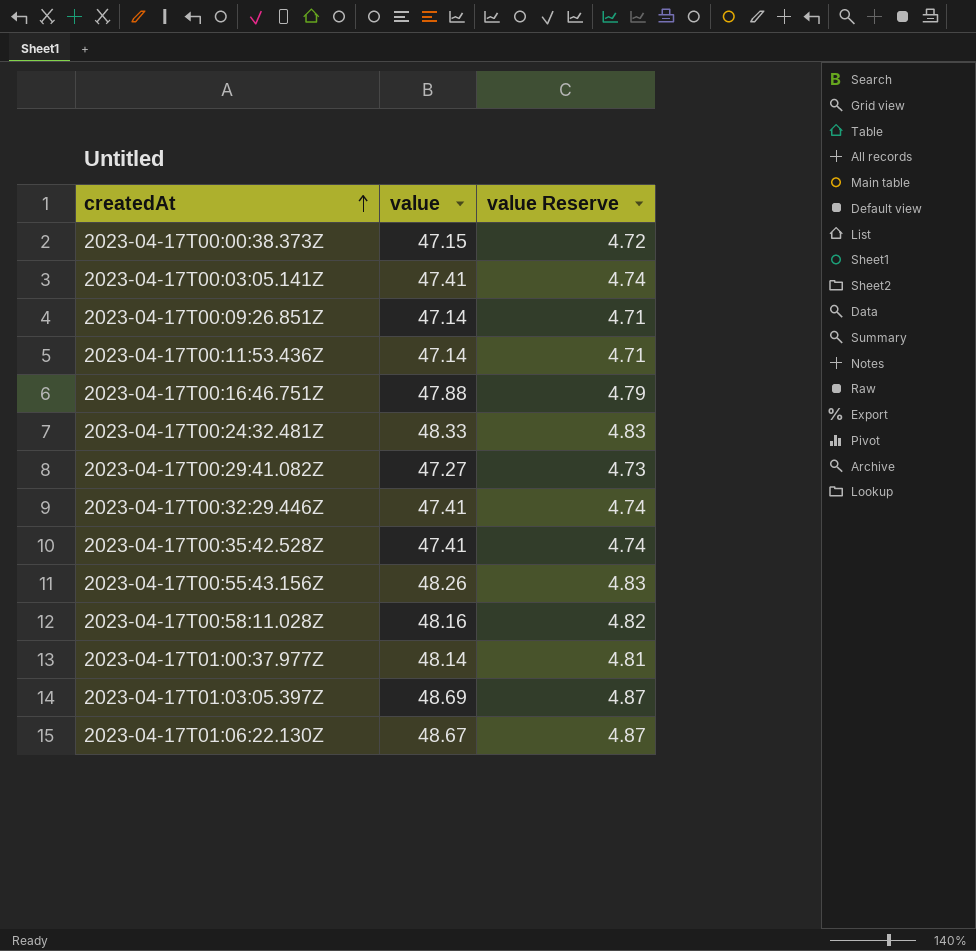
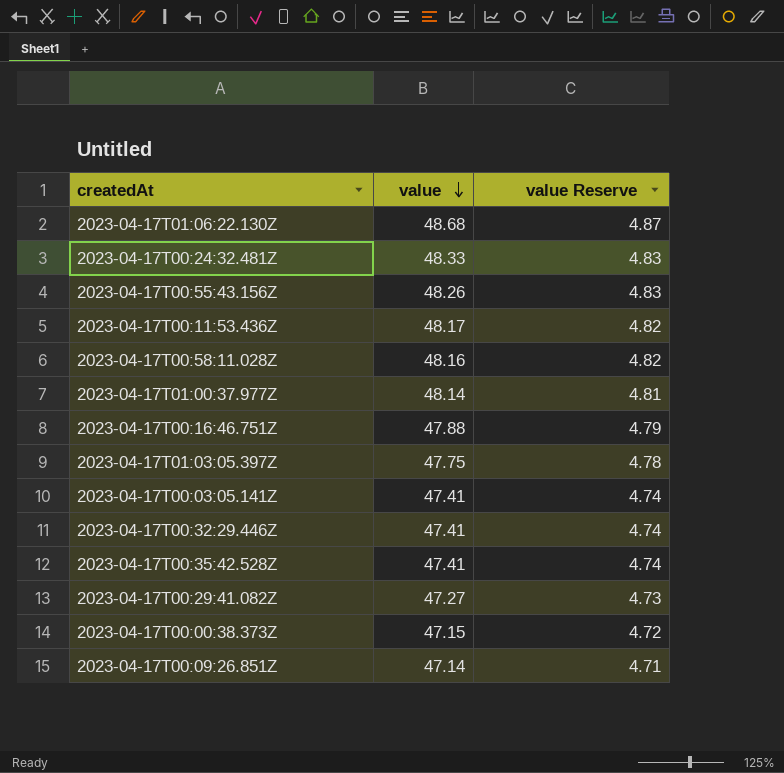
row order: createdAt ascending -> value descending
2023-04-17T01:06:22.130Z | value: 48.67 -> 48.68
2023-04-17T00:11:53.436Z | value: 47.14 -> 48.17
2023-04-17T00:11:53.436Z | value Reserve: 4.71 -> 4.82
2023-04-17T01:03:05.397Z | value: 48.69 -> 47.75
2023-04-17T01:03:05.397Z | value Reserve: 4.87 -> 4.78

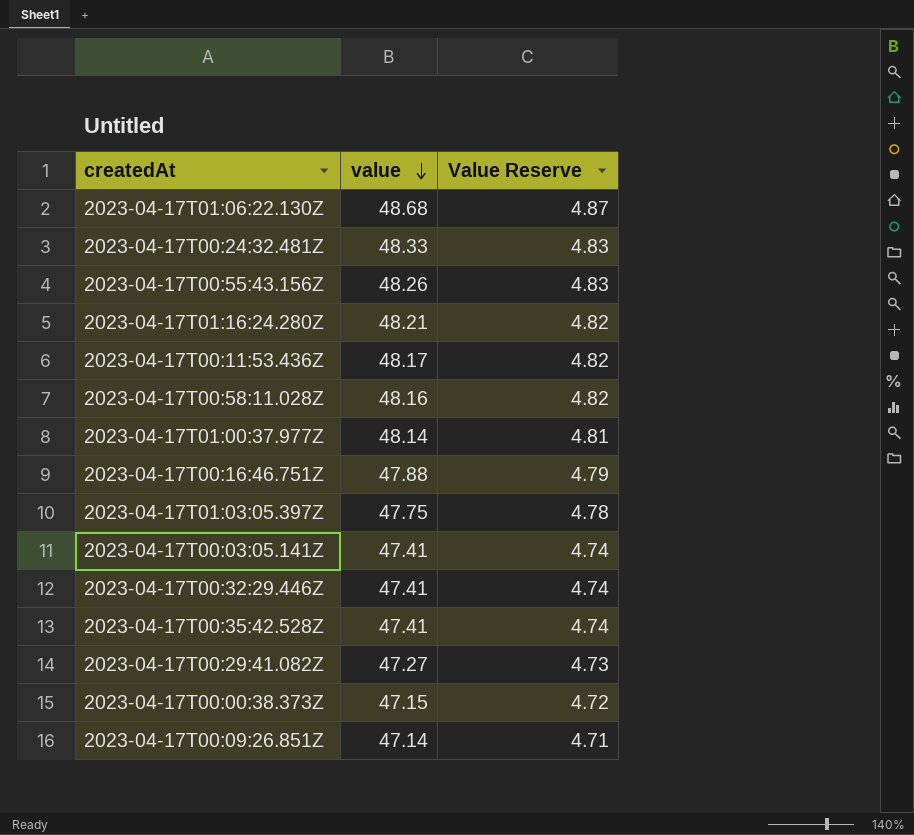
column name: value Reserve -> Value Reserve
row 2023-04-17T01:16:24.280Z: none -> 48.21 | 4.82

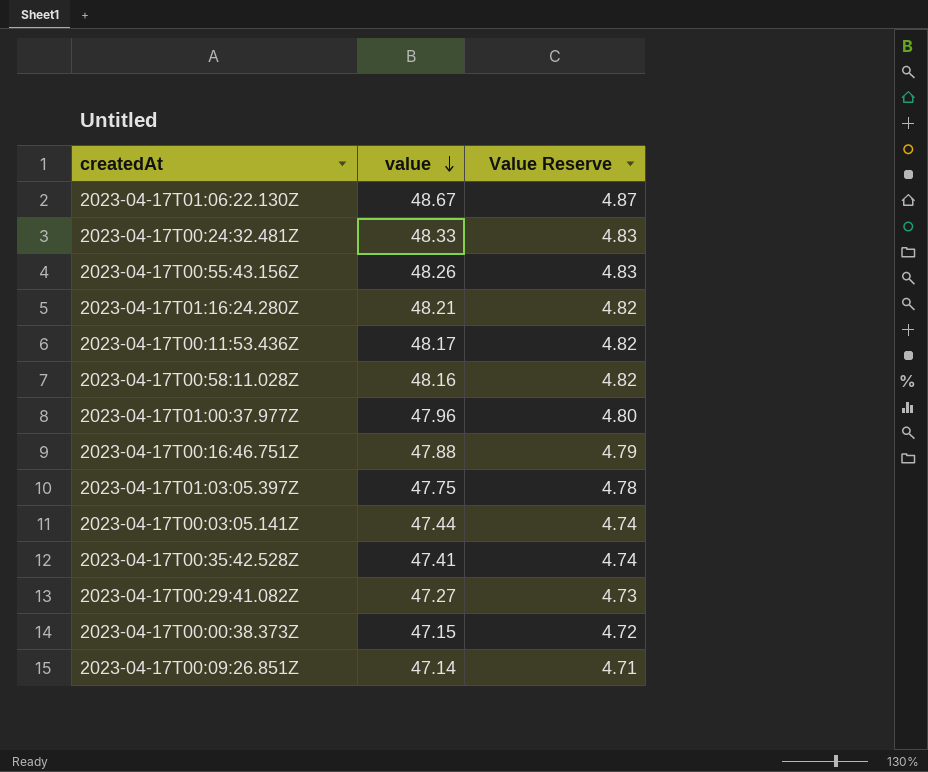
row 2023-04-17T00:32:29.446Z: 47.41 | 4.74 -> none
2023-04-17T01:06:22.130Z | value: 48.68 -> 48.67
2023-04-17T01:00:37.977Z | value: 48.14 -> 47.96
2023-04-17T01:00:37.977Z | Value Reserve: 4.81 -> 4.80
2023-04-17T00:03:05.141Z | value: 47.41 -> 47.44

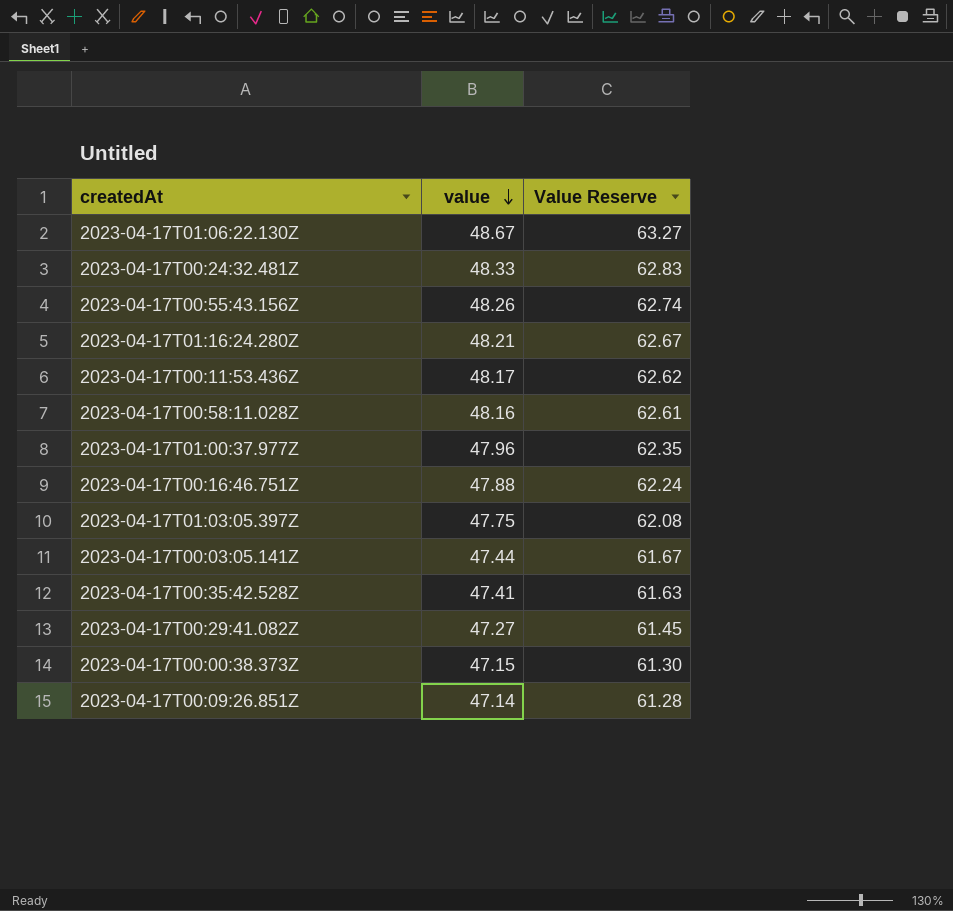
column Value Reserve | formula: [value] * 0.1 -> [value] * 1.3

